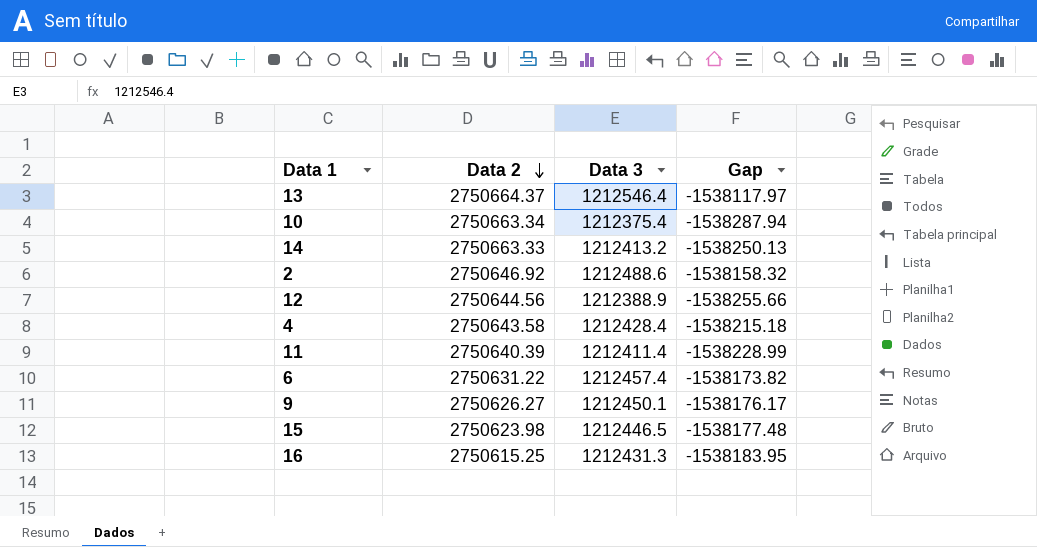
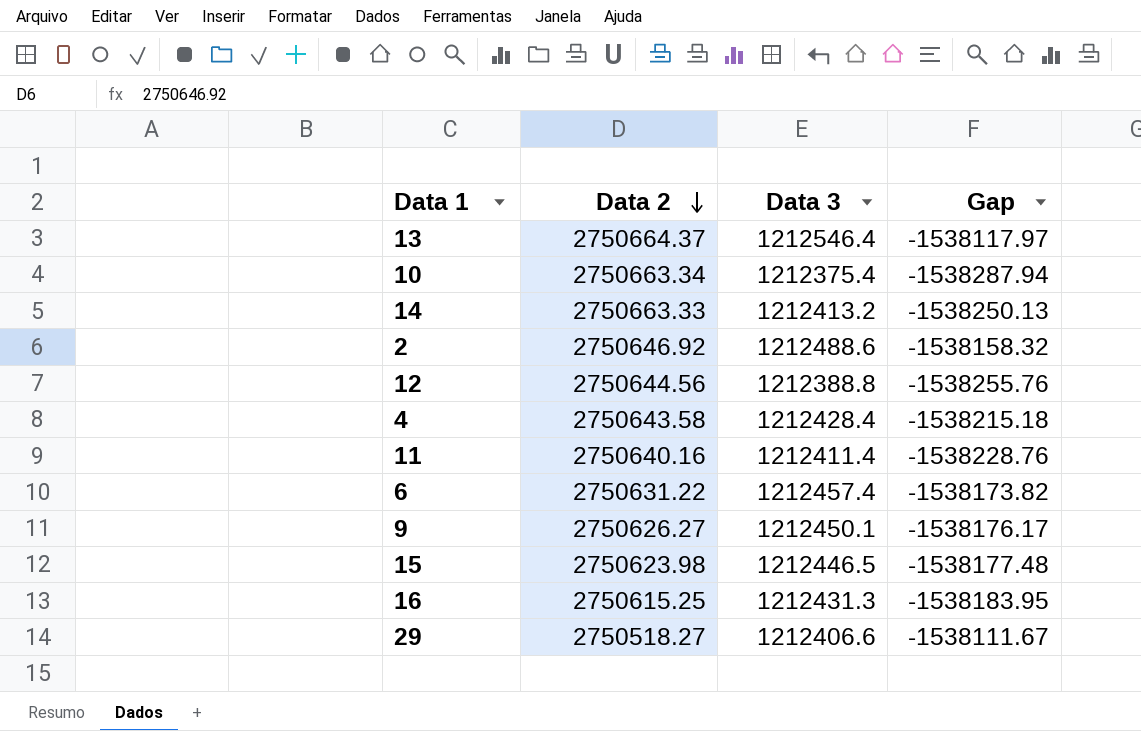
12 | Data 3: 1212388.9 -> 1212388.8
12 | Gap: -1538255.66 -> -1538255.76
11 | Data 2: 2750640.39 -> 2750640.16
11 | Gap: -1538228.99 -> -1538228.76
row 29: none -> 2750518.27 | 1212406.6 | -1538111.67

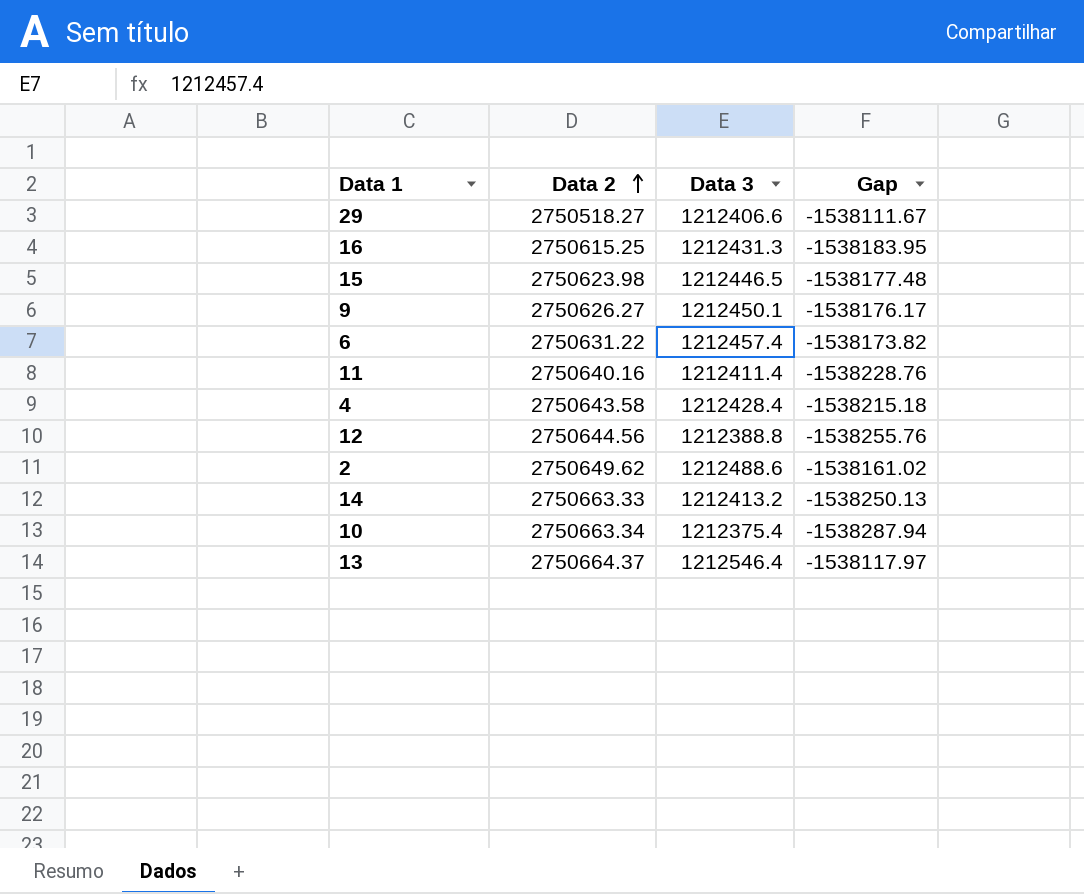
row order: Data 2 descending -> Data 2 ascending
2 | Data 2: 2750646.92 -> 2750649.62
2 | Gap: -1538158.32 -> -1538161.02

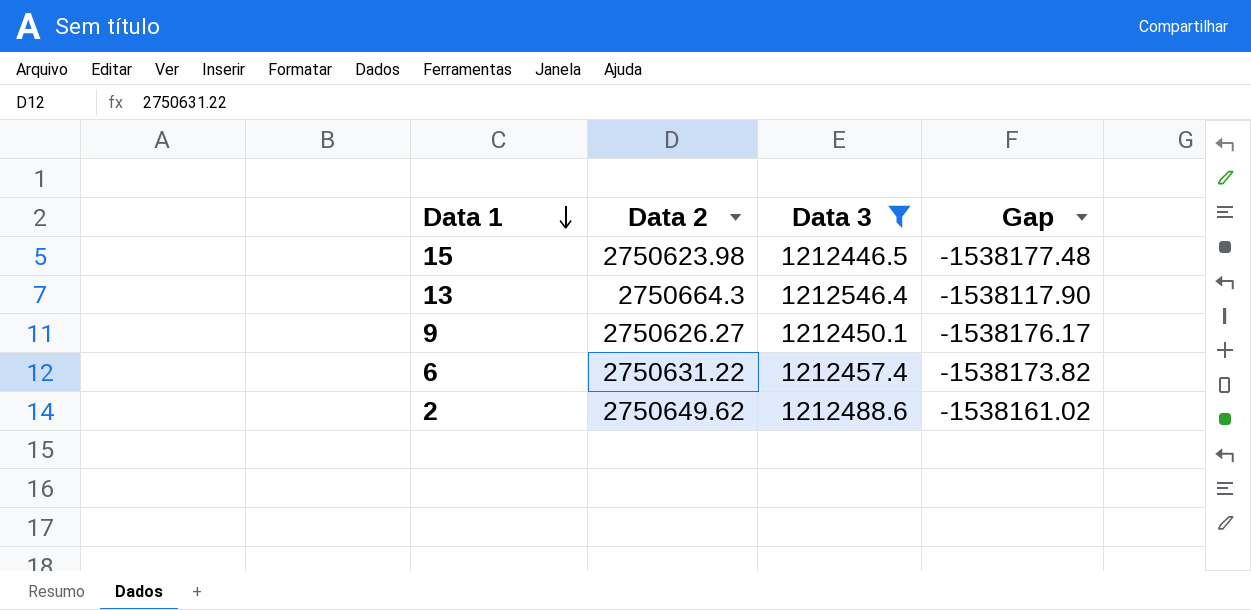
filter: none -> Data 3 >= 1212446.5
row order: Data 2 ascending -> Data 1 descending
13 | Data 2: 2750664.37 -> 2750664.3
13 | Gap: -1538117.97 -> -1538117.90

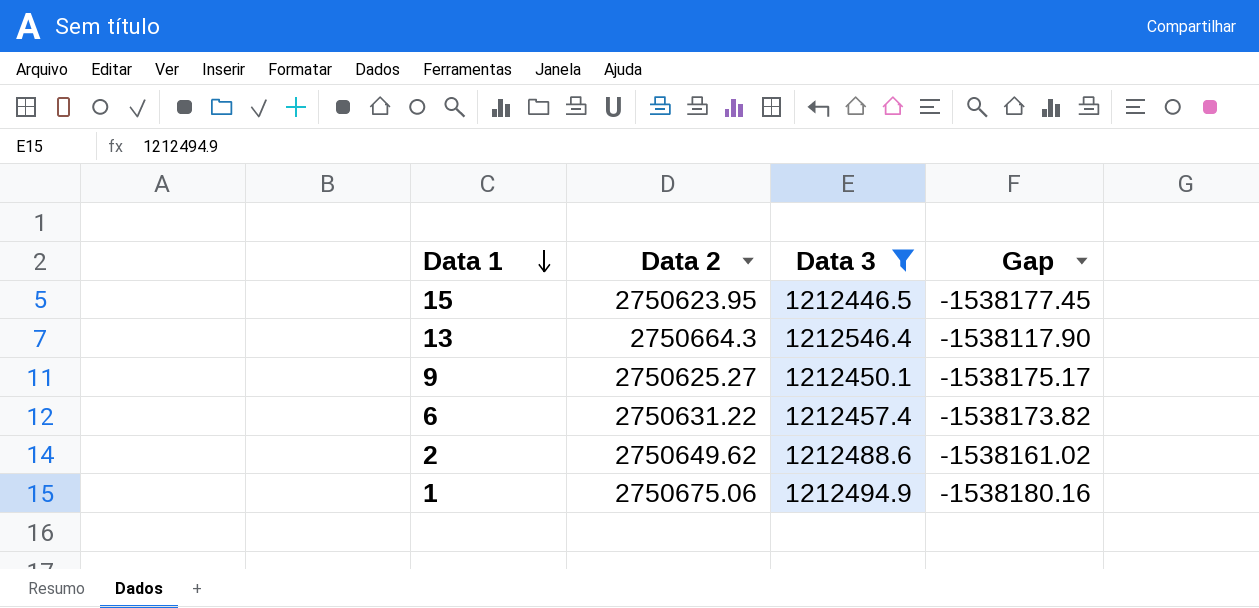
15 | Data 2: 2750623.98 -> 2750623.95
15 | Gap: -1538177.48 -> -1538177.45
9 | Data 2: 2750626.27 -> 2750625.27
9 | Gap: -1538176.17 -> -1538175.17
row 1: none -> 2750675.06 | 1212494.9 | -1538180.16

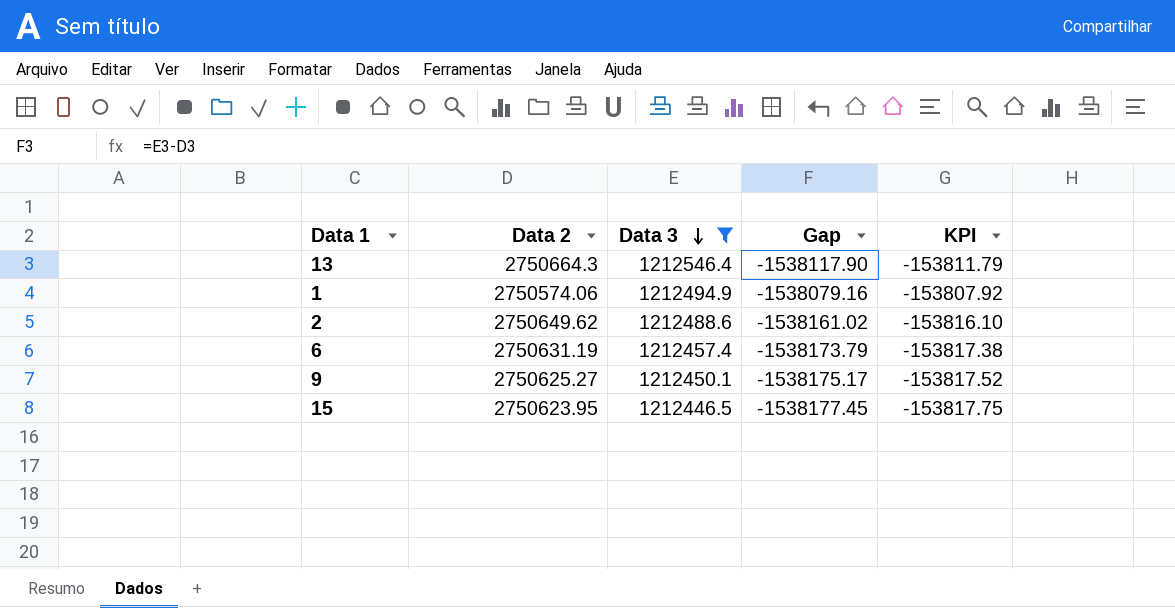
row order: Data 1 descending -> Data 3 descending
column KPI | formula: none -> [Gap] * 0.1
1 | Data 2: 2750675.06 -> 2750574.06
1 | Gap: -1538180.16 -> -1538079.16
6 | Data 2: 2750631.22 -> 2750631.19
6 | Gap: -1538173.82 -> -1538173.79

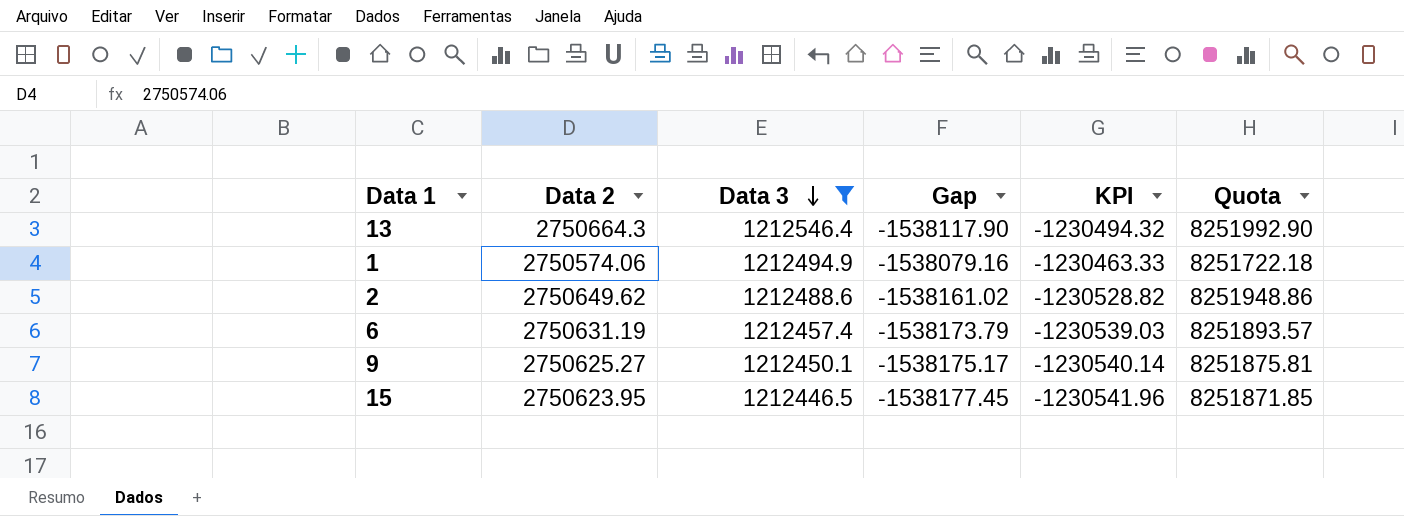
column KPI | formula: [Gap] * 0.1 -> [Gap] * 0.8
column Quota | formula: none -> [Data 2] * 3

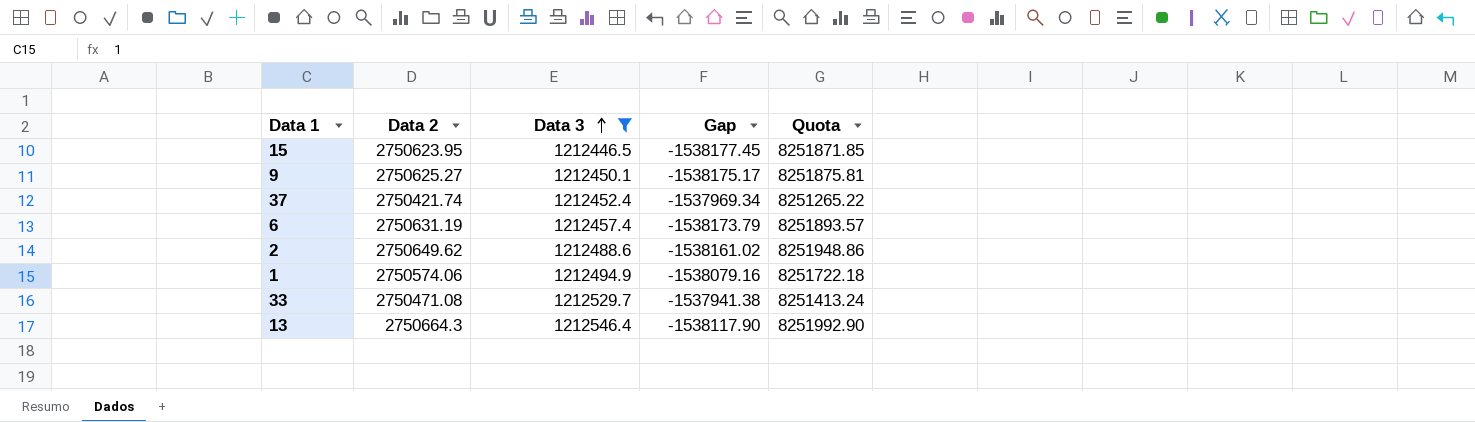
row order: Data 3 descending -> Data 3 ascending
column KPI | formula: [Gap] * 0.8 -> none
row 37: none -> 2750421.74 | 1212452.4 | -1537969.34 | 8251265.22
row 33: none -> 2750471.08 | 1212529.7 | -1537941.38 | 8251413.24

